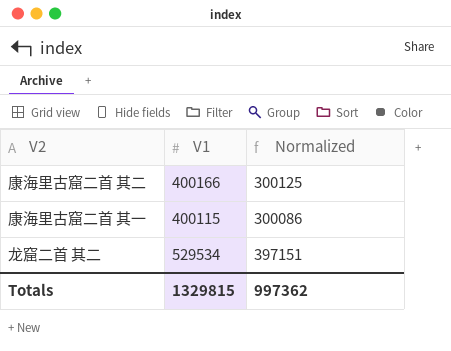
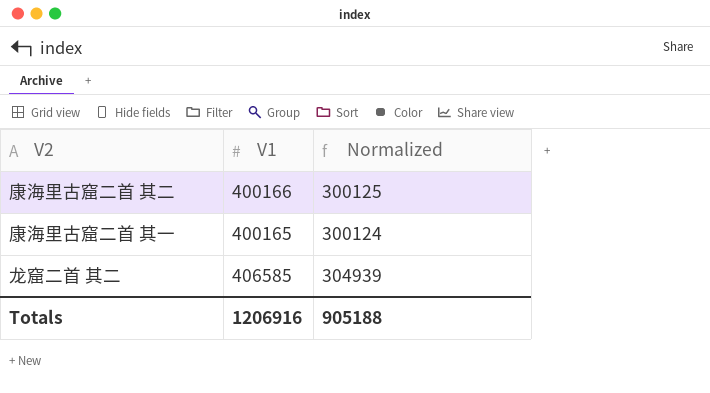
康海里古窟二首 其一 | V1: 400115 -> 400165
康海里古窟二首 其一 | Normalized: 300086 -> 300124
龙窟二首 其二 | V1: 529534 -> 406585
龙窟二首 其二 | Normalized: 397151 -> 304939
Totals | V1: 1329815 -> 1206916
Totals | Normalized: 997362 -> 905188

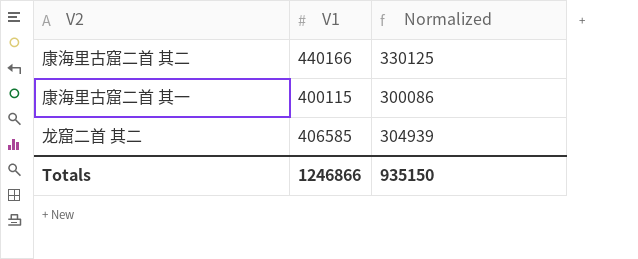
康海里古窟二首 其二 | V1: 400166 -> 440166
康海里古窟二首 其二 | Normalized: 300125 -> 330125
康海里古窟二首 其一 | V1: 400165 -> 400115
康海里古窟二首 其一 | Normalized: 300124 -> 300086
Totals | V1: 1206916 -> 1246866
Totals | Normalized: 905188 -> 935150

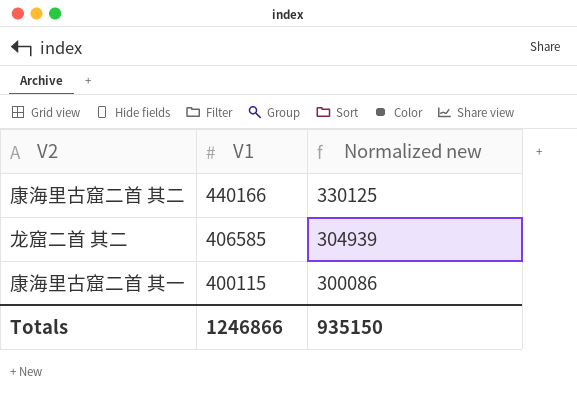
row order: none -> V1 descending
column name: Normalized -> Normalized new

